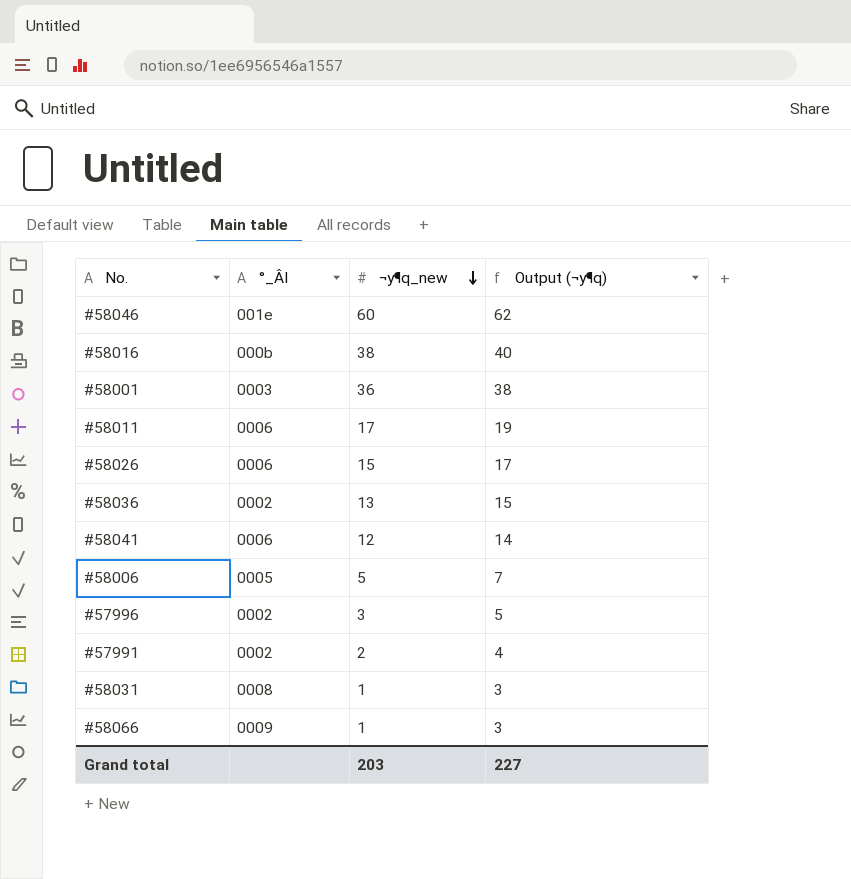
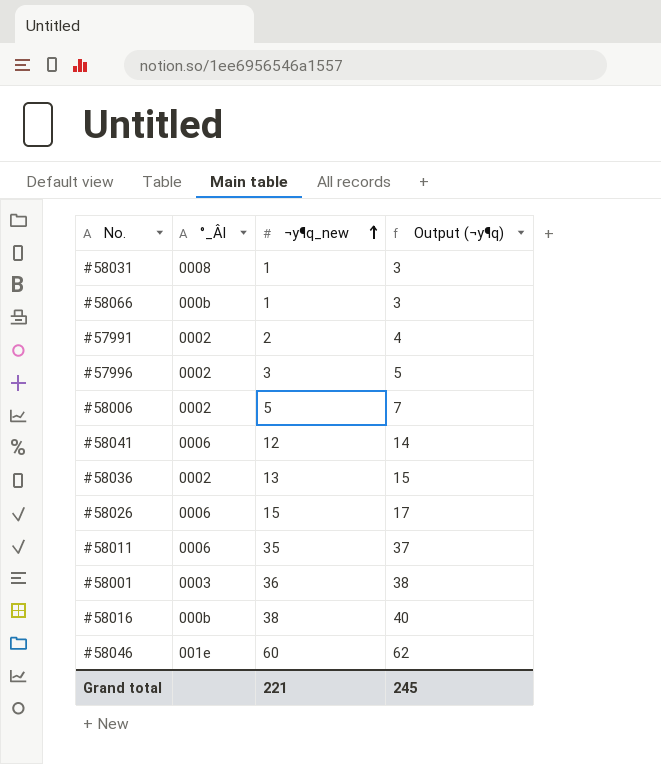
row order: ¬y¶q_new descending -> ¬y¶q_new ascending
#58066 | °_ÂI: 0009 -> 000b
#58006 | °_ÂI: 0005 -> 0002
#58011 | ¬y¶q_new: 17 -> 35
#58011 | Output (¬y¶q): 19 -> 37
Grand total | ¬y¶q_new: 203 -> 221
Grand total | Output (¬y¶q): 227 -> 245

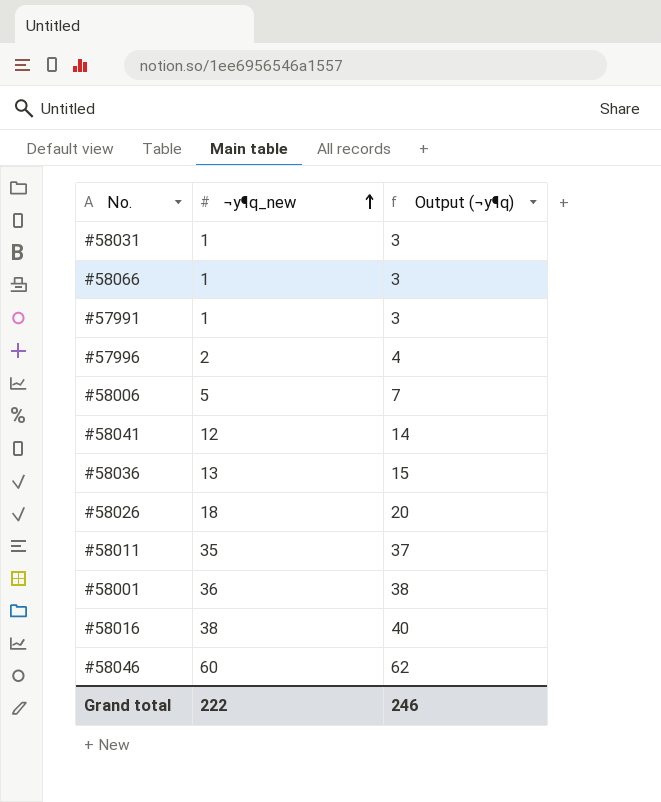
column °_ÂI | position: 2 -> none
#57991 | ¬y¶q_new: 2 -> 1
#57991 | Output (¬y¶q): 4 -> 3
#57996 | ¬y¶q_new: 3 -> 2
#57996 | Output (¬y¶q): 5 -> 4
#58026 | ¬y¶q_new: 15 -> 18
#58026 | Output (¬y¶q): 17 -> 20
Grand total | ¬y¶q_new: 221 -> 222
Grand total | Output (¬y¶q): 245 -> 246

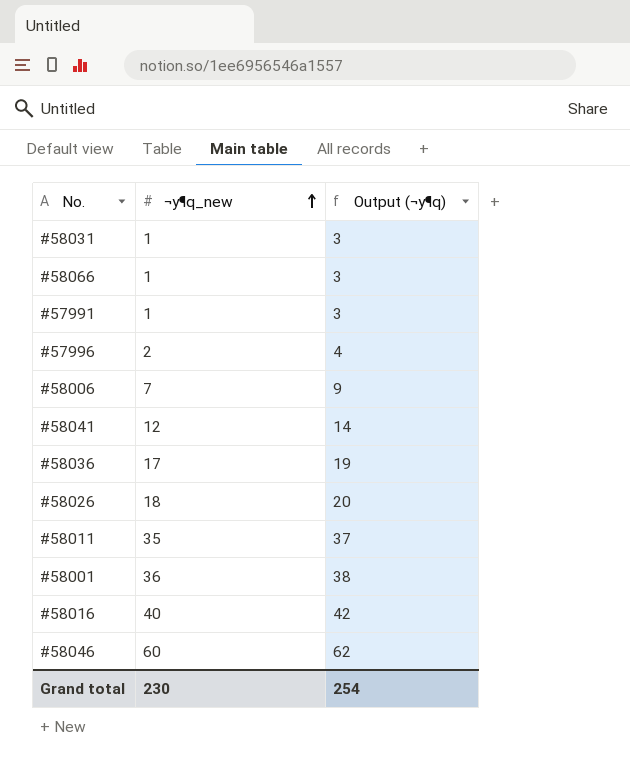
#58006 | ¬y¶q_new: 5 -> 7
#58006 | Output (¬y¶q): 7 -> 9
#58036 | ¬y¶q_new: 13 -> 17
#58036 | Output (¬y¶q): 15 -> 19
#58016 | ¬y¶q_new: 38 -> 40
#58016 | Output (¬y¶q): 40 -> 42
Grand total | ¬y¶q_new: 222 -> 230
Grand total | Output (¬y¶q): 246 -> 254

